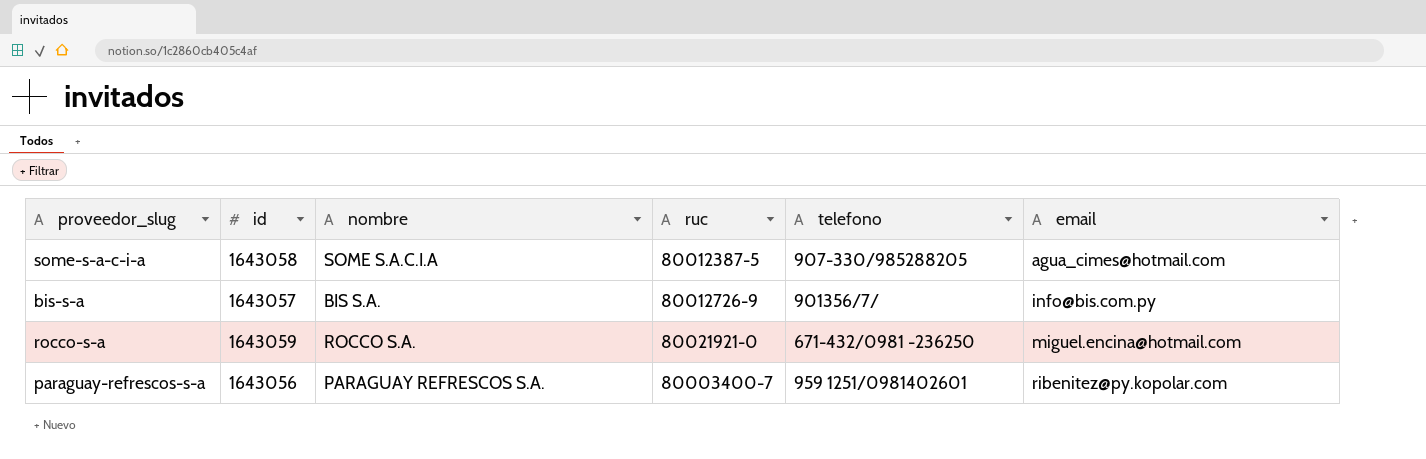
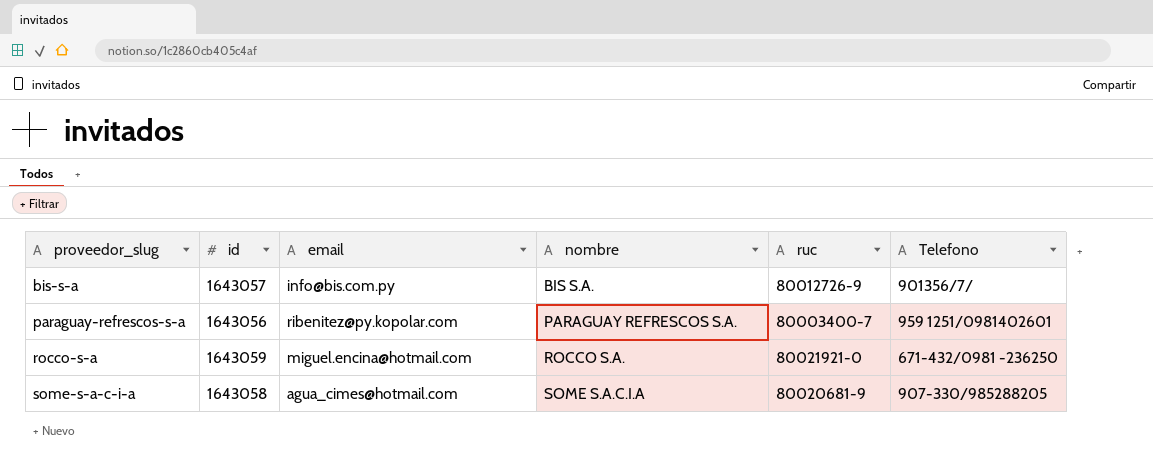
row order: email ascending -> proveedor_slug ascending
column email | position: 6 -> 3
column name: telefono -> Telefono
some-s-a-c-i-a | ruc: 80012387-5 -> 80020681-9

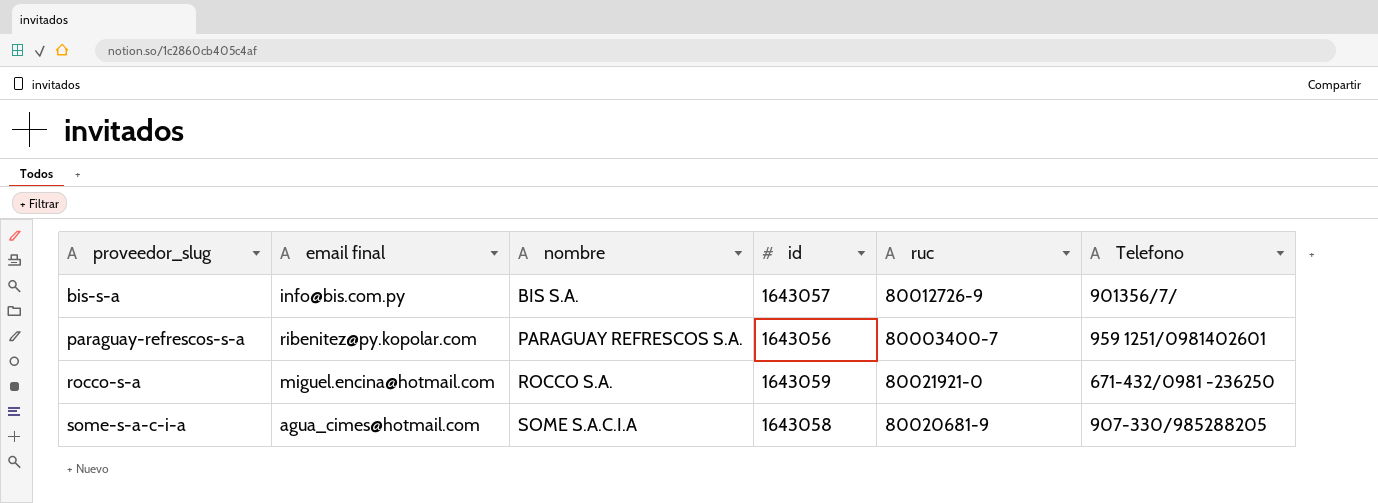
column name: email -> email final
column id | position: 2 -> 4

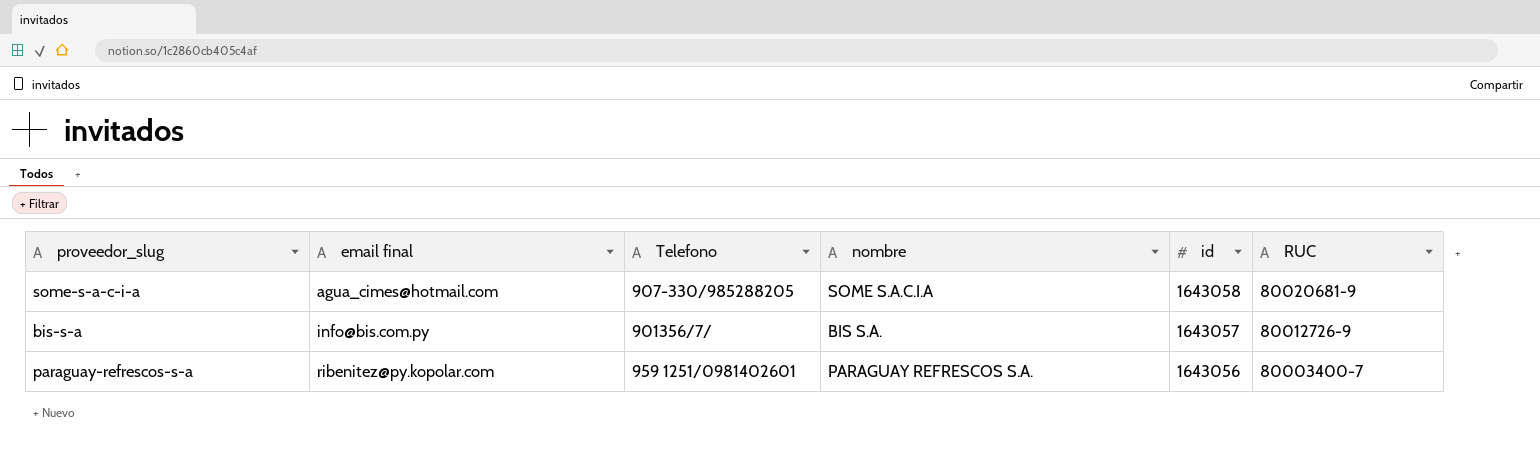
row order: proveedor_slug ascending -> email final ascending
column Telefono | position: 6 -> 3
column name: ruc -> RUC
row rocco-s-a: miguel.encina@hotmail.com | ROCCO S.A. | 1643059 | 80021921-0 | 671-432/0981 -236250 -> none

